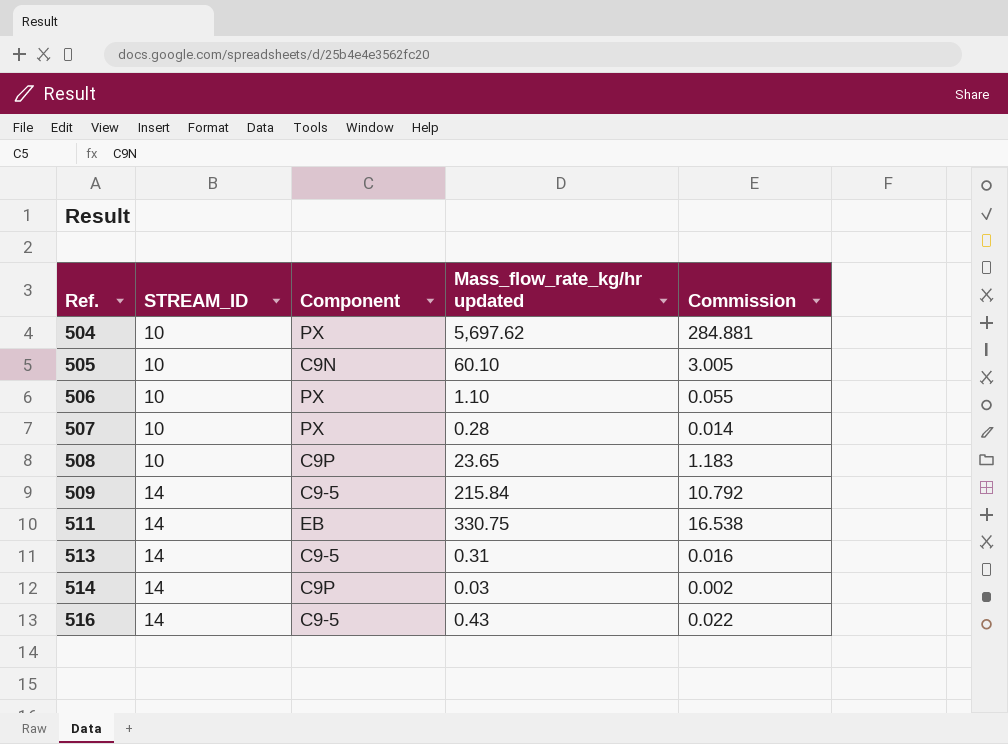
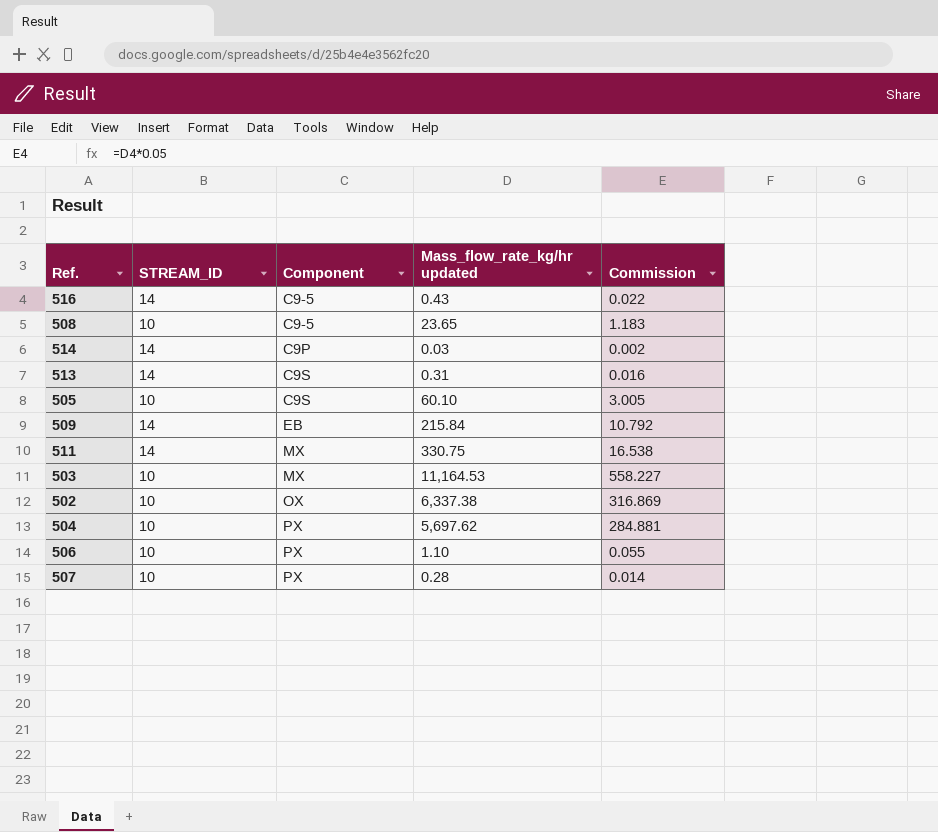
row order: Ref. ascending -> Component ascending
508 | Component: C9P -> C9-5
513 | Component: C9-5 -> C9S
505 | Component: C9N -> C9S
509 | Component: C9-5 -> EB
511 | Component: EB -> MX
row 503: none -> 10 | MX | 11,164.53 | 558.227
row 502: none -> 10 | OX | 6,337.38 | 316.869

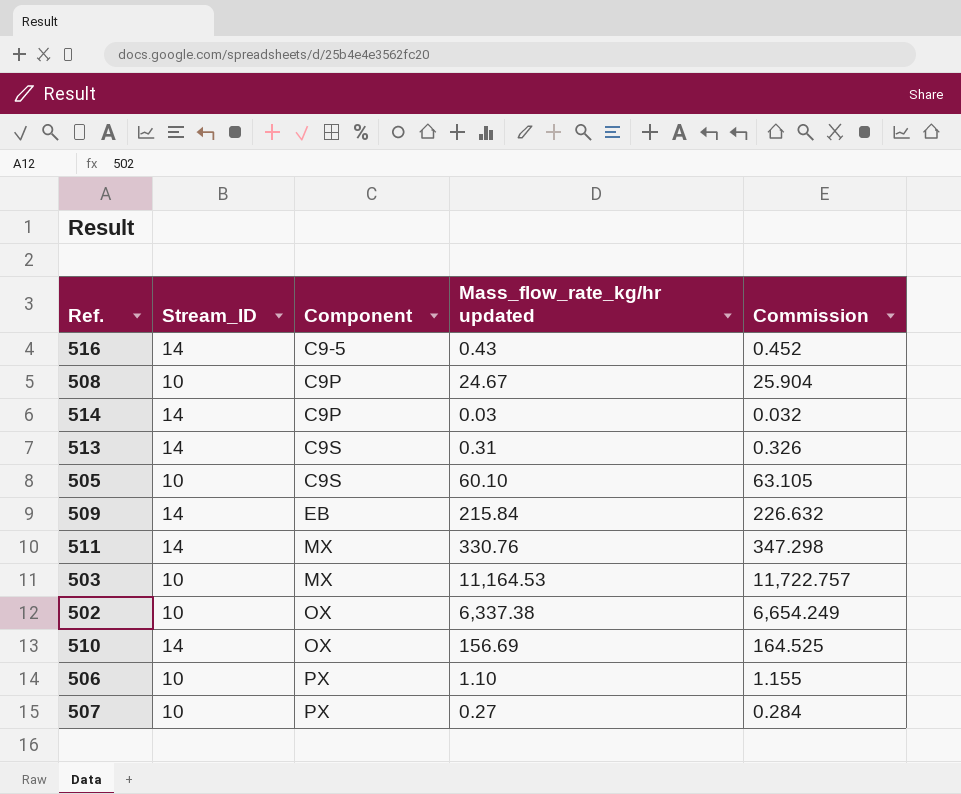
column name: STREAM_ID -> Stream_ID
column Commission | formula: [Mass_flow_rate_kg/hr updated] * 0.05 -> [Mass_flow_rate_kg/hr updated] * 1.05
row 504: 10 | PX | 5,697.62 | 284.881 -> none
508 | Component: C9-5 -> C9P
508 | Mass_flow_rate_kg/hr updated: 23.65 -> 24.67
511 | Mass_flow_rate_kg/hr updated: 330.75 -> 330.76
row 510: none -> 14 | OX | 156.69 | 164.525
507 | Mass_flow_rate_kg/hr updated: 0.28 -> 0.27

